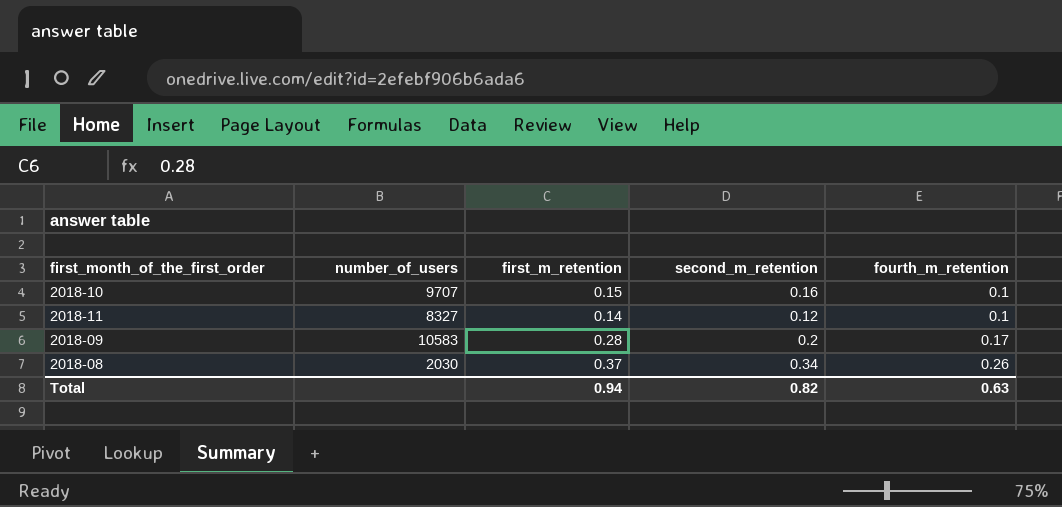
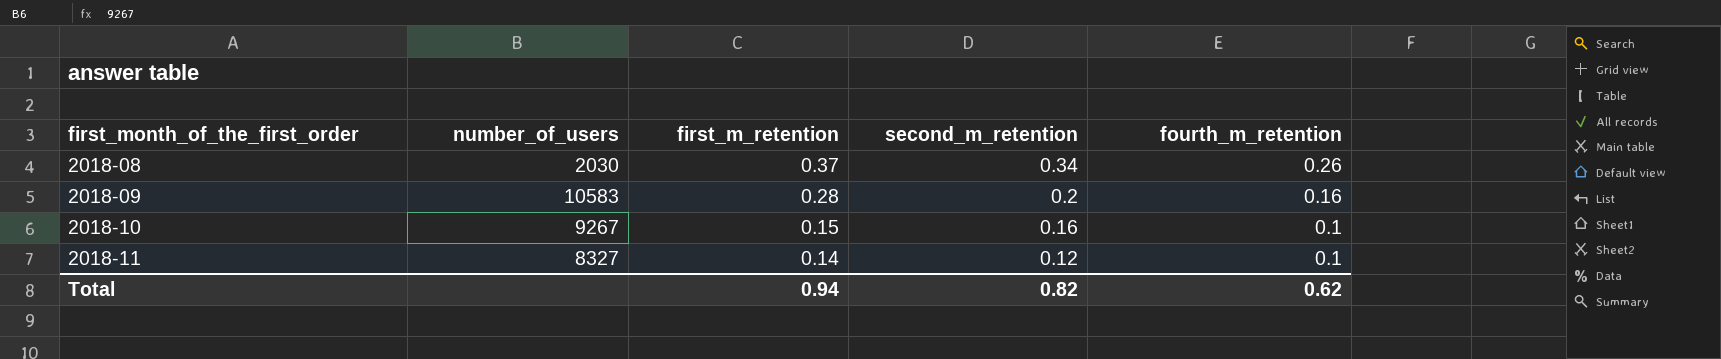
row order: fourth_m_retention ascending -> first_month_of_the_first_order ascending
2018-09 | fourth_m_retention: 0.17 -> 0.16
2018-10 | number_of_users: 9707 -> 9267
Total | fourth_m_retention: 0.63 -> 0.62

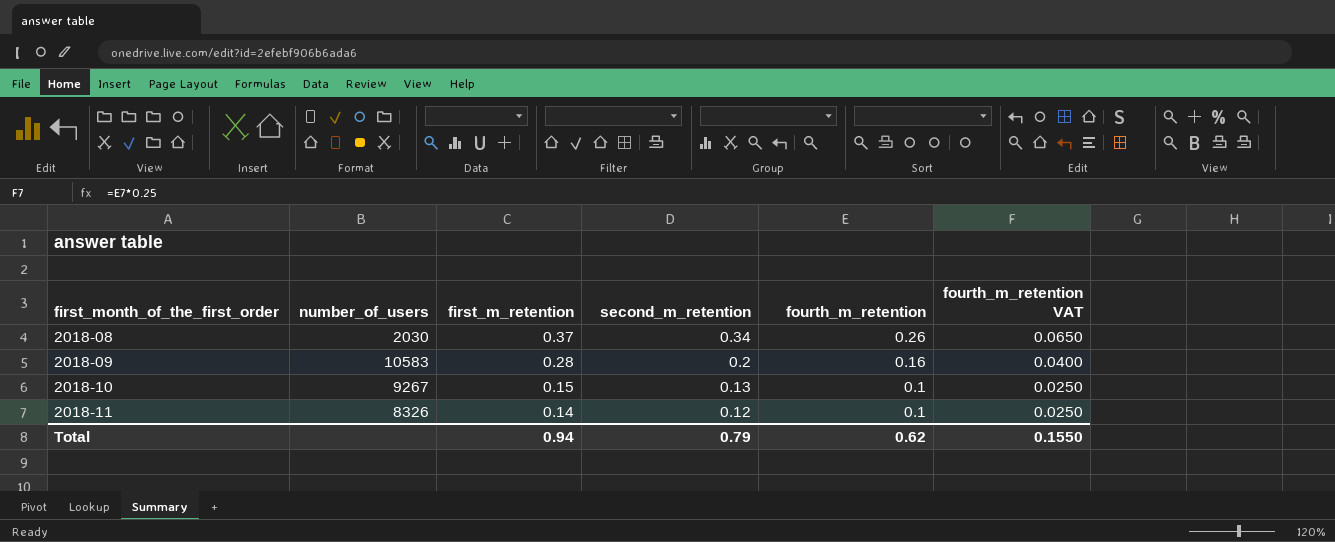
column fourth_m_retention VAT | formula: none -> [fourth_m_retention] * 0.25
2018-10 | second_m_retention: 0.16 -> 0.13
2018-11 | number_of_users: 8327 -> 8326
Total | second_m_retention: 0.82 -> 0.79

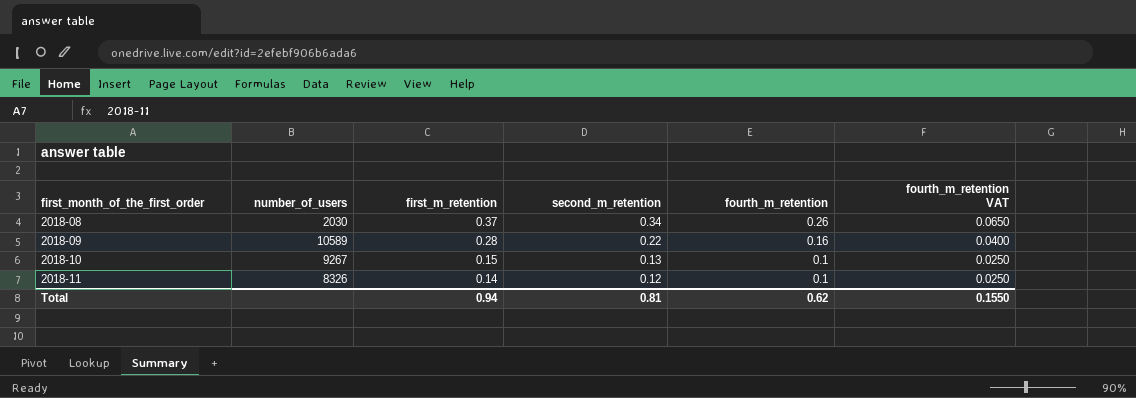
2018-09 | number_of_users: 10583 -> 10589
2018-09 | second_m_retention: 0.2 -> 0.22
Total | second_m_retention: 0.79 -> 0.81

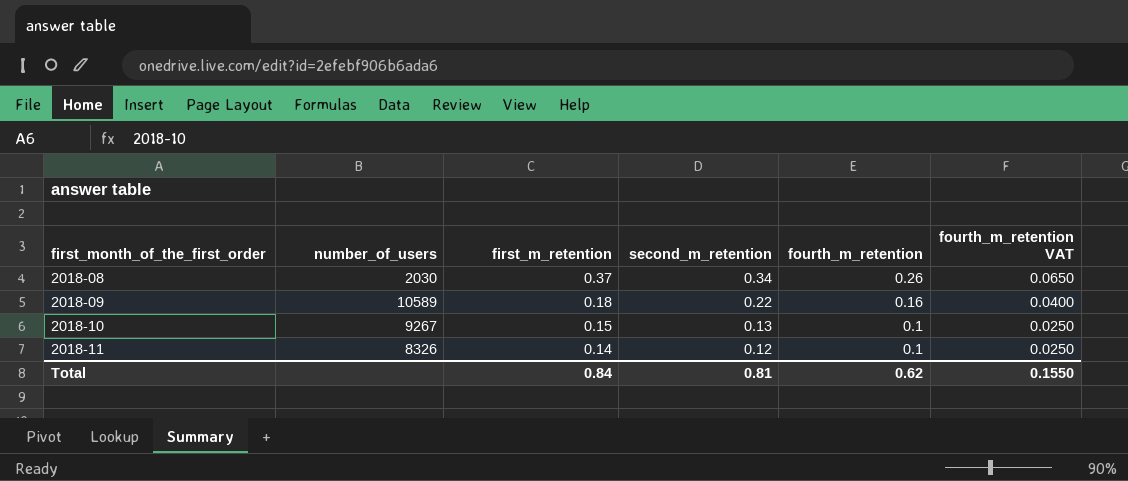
2018-09 | first_m_retention: 0.28 -> 0.18
Total | first_m_retention: 0.94 -> 0.84

